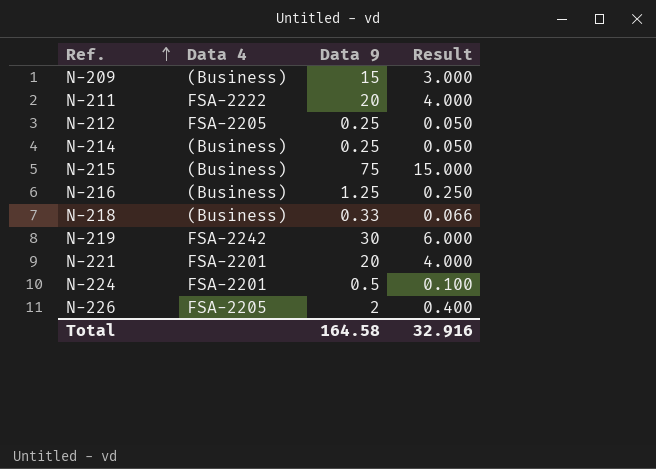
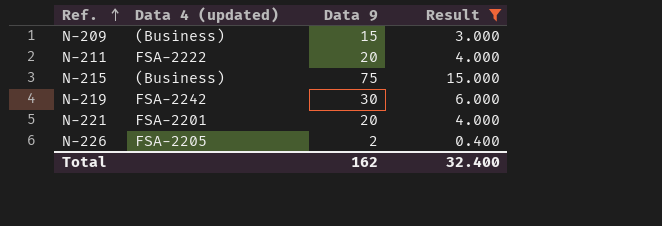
filter: none -> Result >= 0.400
column name: Data 4 -> Data 4 (updated)
Total | Data 9: 164.58 -> 162
Total | Result: 32.916 -> 32.400

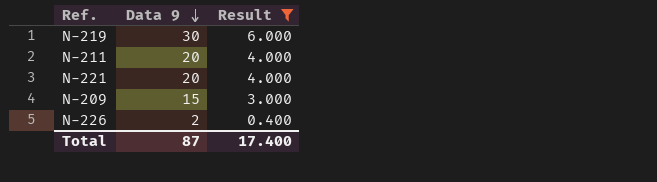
row order: Ref. ascending -> Data 9 descending
column Data 4 (updated) | position: 2 -> none
row N-215: (Business) | 75 | 15.000 -> none
Total | Data 9: 162 -> 87
Total | Result: 32.400 -> 17.400

